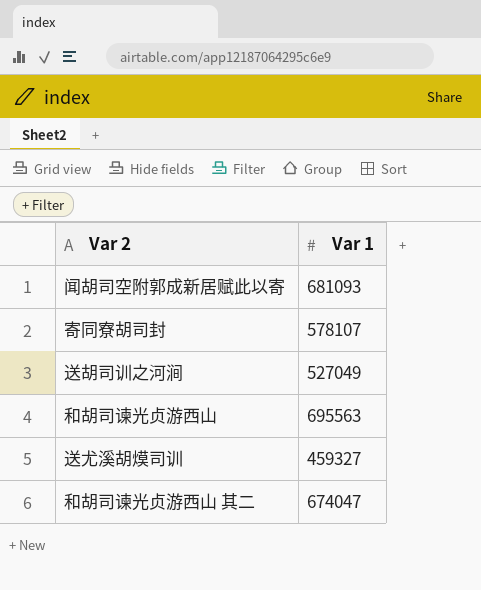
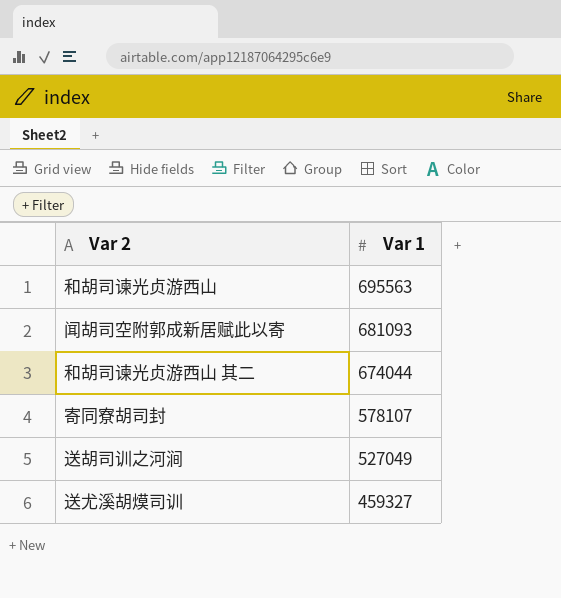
row order: none -> Var 1 descending
和胡司谏光贞游西山 其二 | Var 1: 674047 -> 674044

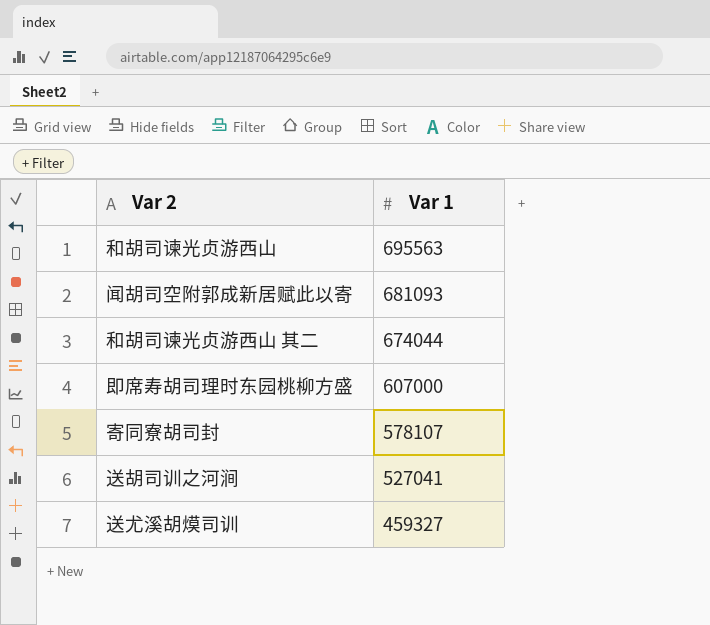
row 即席寿胡司理时东园桃柳方盛: none -> 607000
送胡司训之河涧 | Var 1: 527049 -> 527041

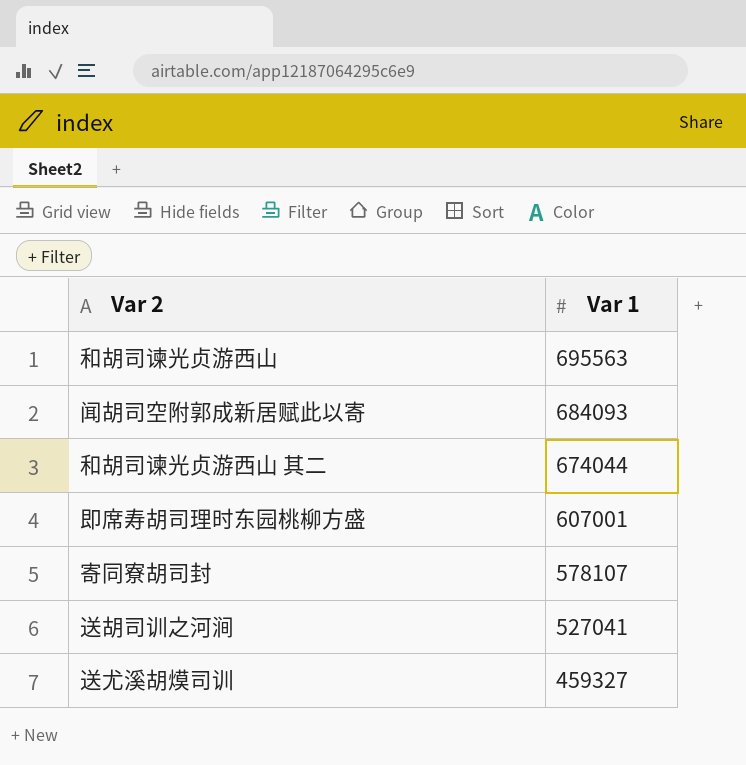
闻胡司空附郭成新居赋此以寄 | Var 1: 681093 -> 684093
即席寿胡司理时东园桃柳方盛 | Var 1: 607000 -> 607001

